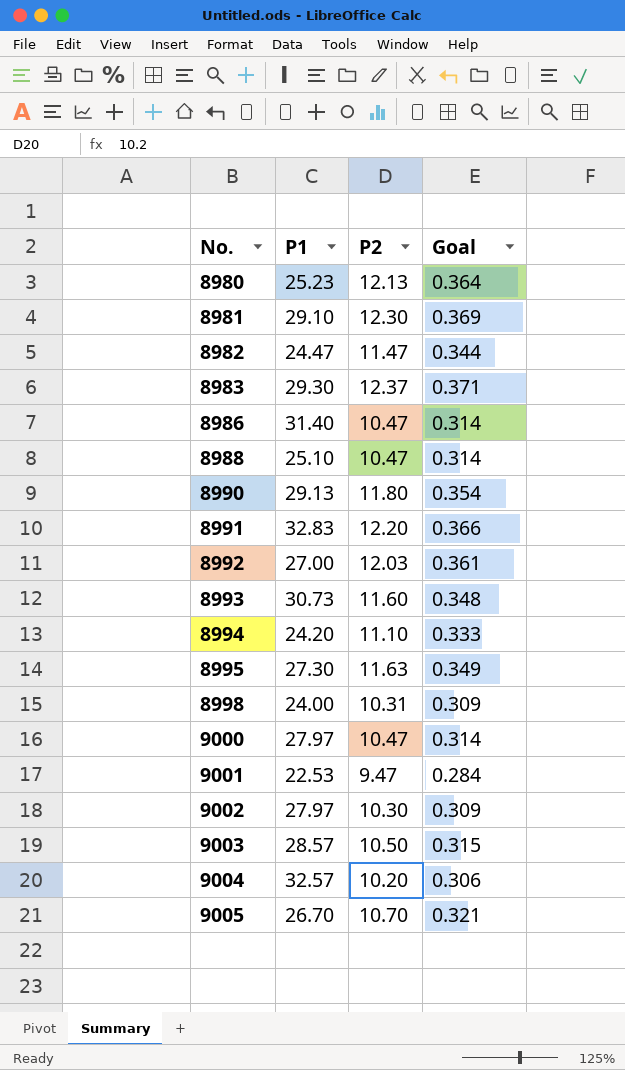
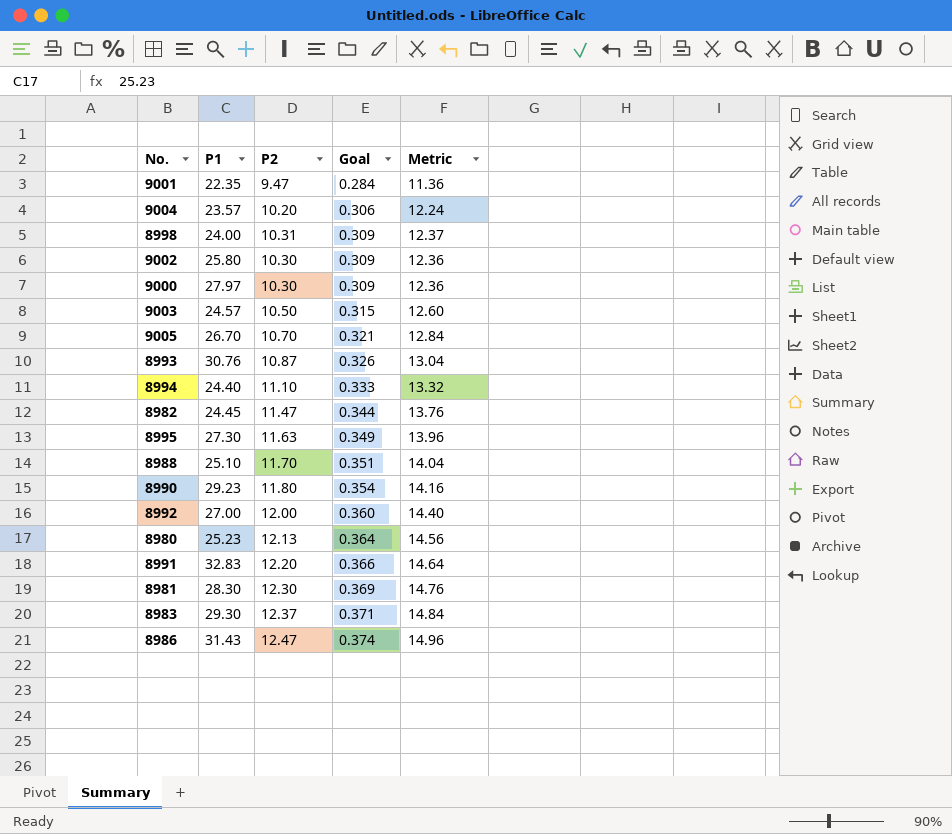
row order: No. ascending -> Goal ascending
column Metric | formula: none -> [P2] * 1.2
9001 | P1: 22.53 -> 22.35
9004 | P1: 32.57 -> 23.57
9002 | P1: 27.97 -> 25.80
9000 | P2: 10.47 -> 10.30
9000 | Goal: 0.314 -> 0.309
9003 | P1: 28.57 -> 24.57
8993 | P1: 30.73 -> 30.76
8993 | P2: 11.60 -> 10.87
8993 | Goal: 0.348 -> 0.326
8994 | P1: 24.20 -> 24.40
8982 | P1: 24.47 -> 24.45
8988 | P2: 10.47 -> 11.70
8988 | Goal: 0.314 -> 0.351
8990 | P1: 29.13 -> 29.23
8992 | P2: 12.03 -> 12.00
8992 | Goal: 0.361 -> 0.360
8981 | P1: 29.10 -> 28.30
8986 | P1: 31.40 -> 31.43
8986 | P2: 10.47 -> 12.47
8986 | Goal: 0.314 -> 0.374

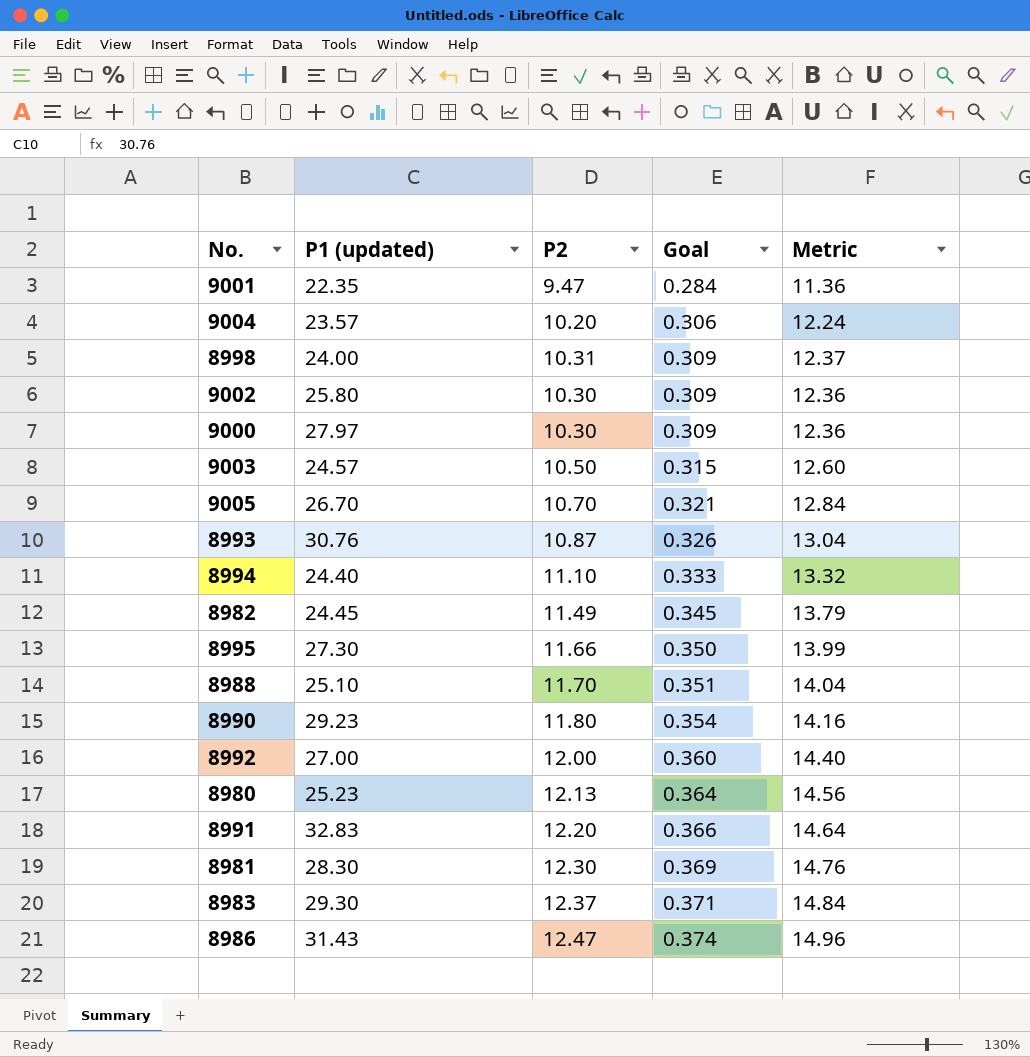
column name: P1 -> P1 (updated)
8982 | P2: 11.47 -> 11.49
8982 | Goal: 0.344 -> 0.345
8982 | Metric: 13.76 -> 13.79
8995 | P2: 11.63 -> 11.66
8995 | Goal: 0.349 -> 0.350
8995 | Metric: 13.96 -> 13.99

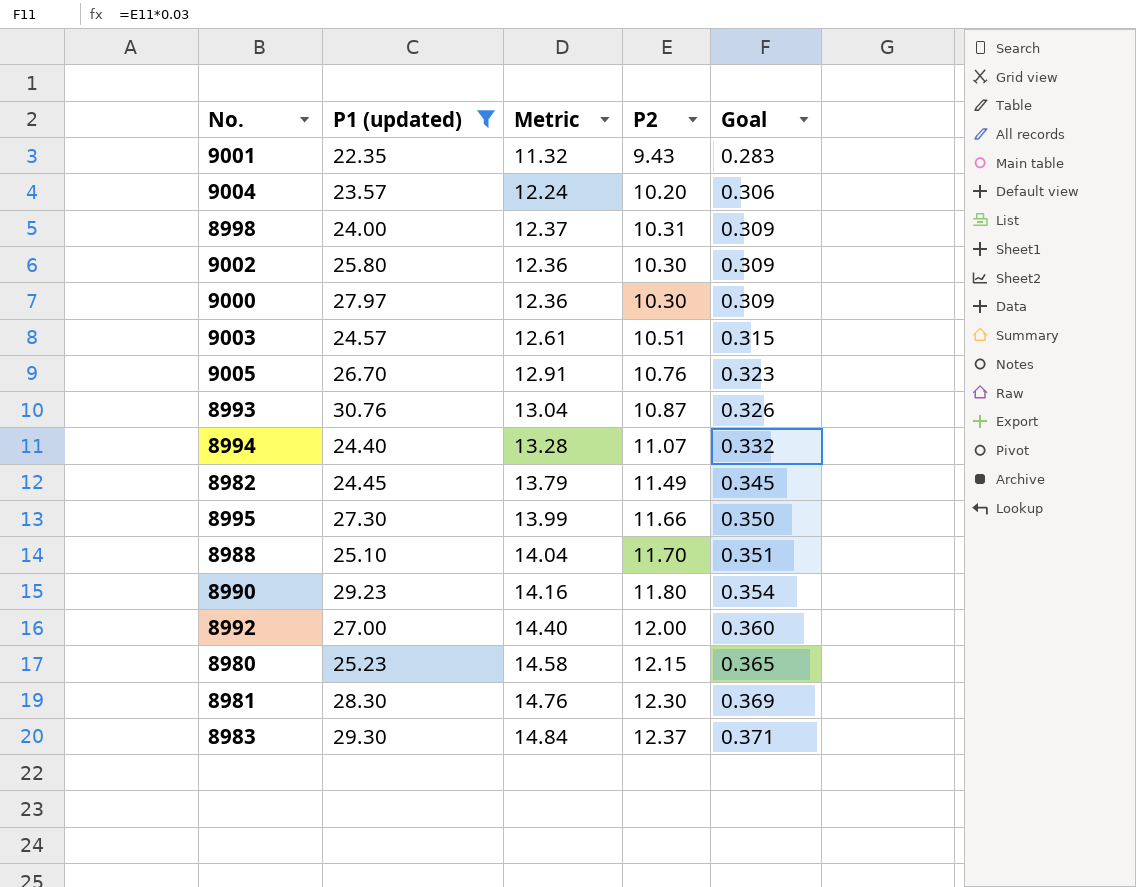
filter: none -> P1 (updated) <= 30.76
column Metric | position: 5 -> 3
9001 | Metric: 11.36 -> 11.32
9001 | P2: 9.47 -> 9.43
9001 | Goal: 0.284 -> 0.283
9003 | Metric: 12.60 -> 12.61
9003 | P2: 10.50 -> 10.51
9005 | Metric: 12.84 -> 12.91
9005 | P2: 10.70 -> 10.76
9005 | Goal: 0.321 -> 0.323
8994 | Metric: 13.32 -> 13.28
8994 | P2: 11.10 -> 11.07
8994 | Goal: 0.333 -> 0.332
8980 | Metric: 14.56 -> 14.58
8980 | P2: 12.13 -> 12.15
8980 | Goal: 0.364 -> 0.365

